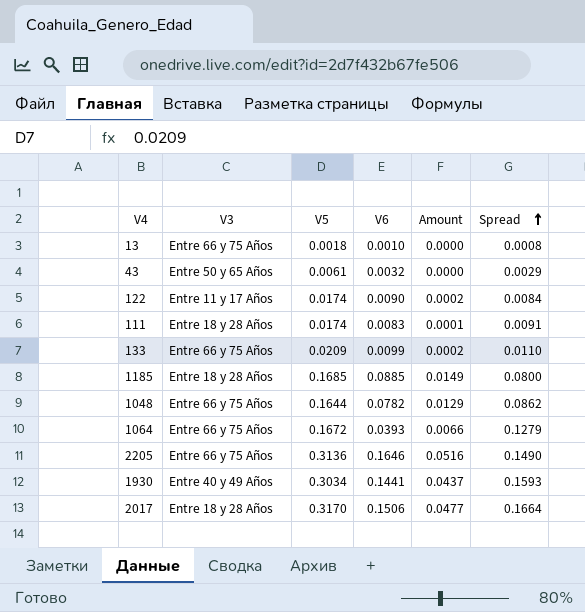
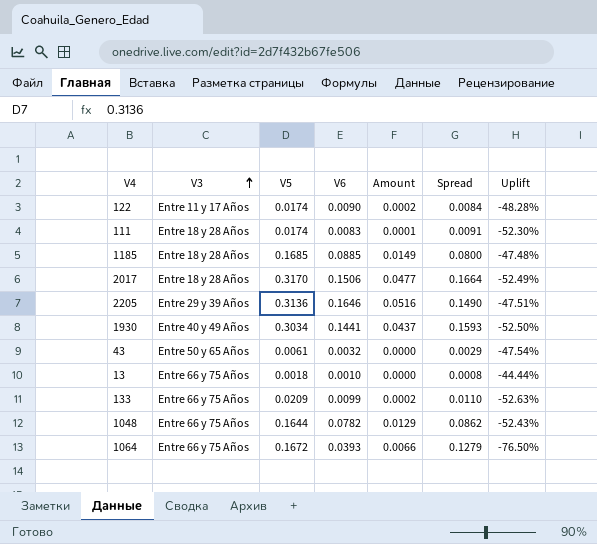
row order: Spread ascending -> V3 ascending
column Uplift | formula: none -> ([V6] - [V5]) / [V5]
2205 | V3: Entre 66 y 75 Años -> Entre 29 y 39 Años

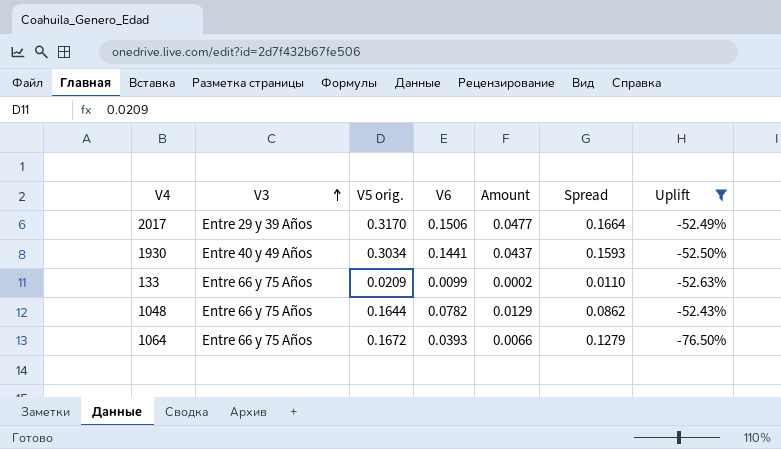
filter: none -> Uplift <= -52.43%
column name: V5 -> V5 orig.
2017 | V3: Entre 18 y 28 Años -> Entre 29 y 39 Años

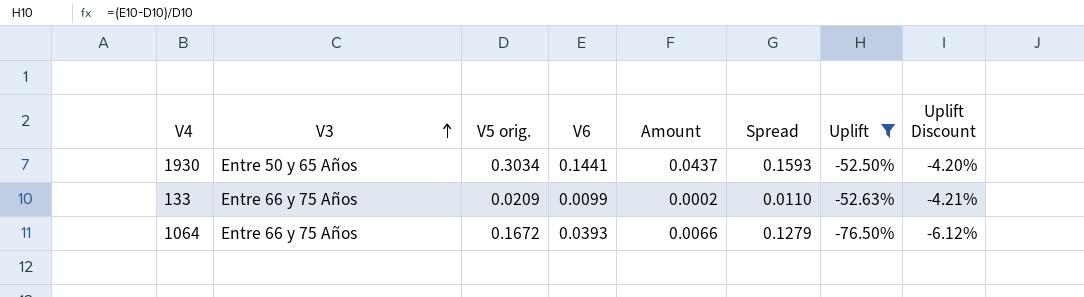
column Uplift Discount | formula: none -> [Uplift] * 0.08
row 2017: Entre 29 y 39 Años | 0.3170 | 0.1506 | 0.0477 | 0.1664 | -52.49% -> none
row 1048: Entre 66 y 75 Años | 0.1644 | 0.0782 | 0.0129 | 0.0862 | -52.43% -> none
1930 | V3: Entre 40 y 49 Años -> Entre 50 y 65 Años

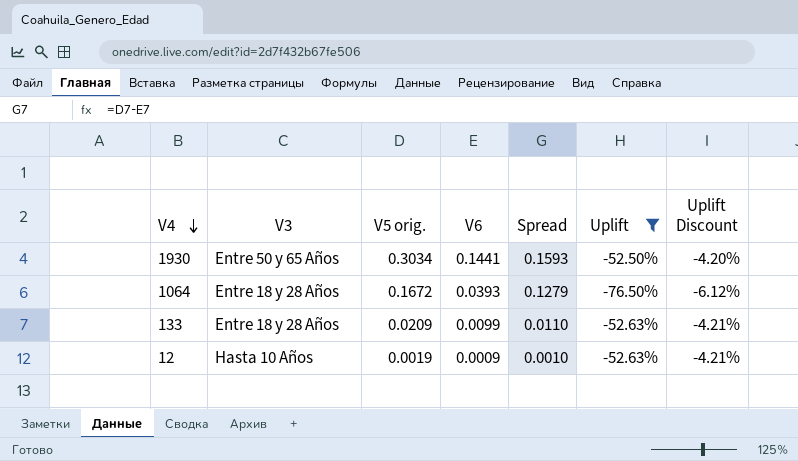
row order: V3 ascending -> V4 descending
column Amount | formula: [V5 orig.] * [V6] -> none
1064 | V3: Entre 66 y 75 Años -> Entre 18 y 28 Años
133 | V3: Entre 66 y 75 Años -> Entre 18 y 28 Años
row 12: none -> Hasta 10 Años | 0.0019 | 0.0009 | 0.0010 | -52.63% | -4.21%

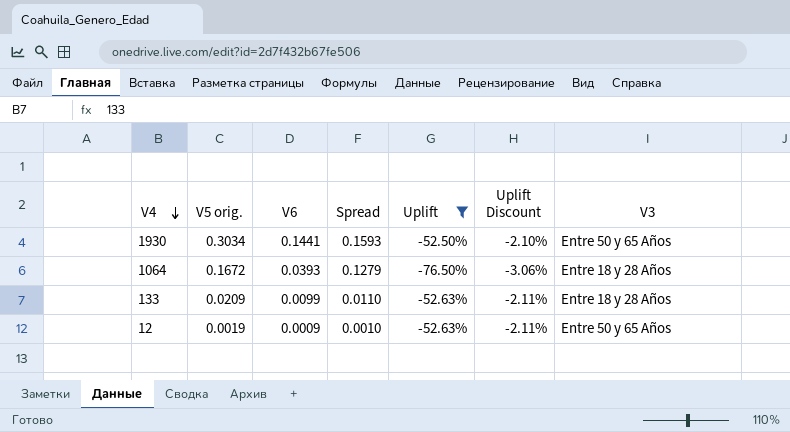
column Uplift Discount | formula: [Uplift] * 0.08 -> [Uplift] * 0.04
column V3 | position: 2 -> 7
12 | V3: Hasta 10 Años -> Entre 50 y 65 Años

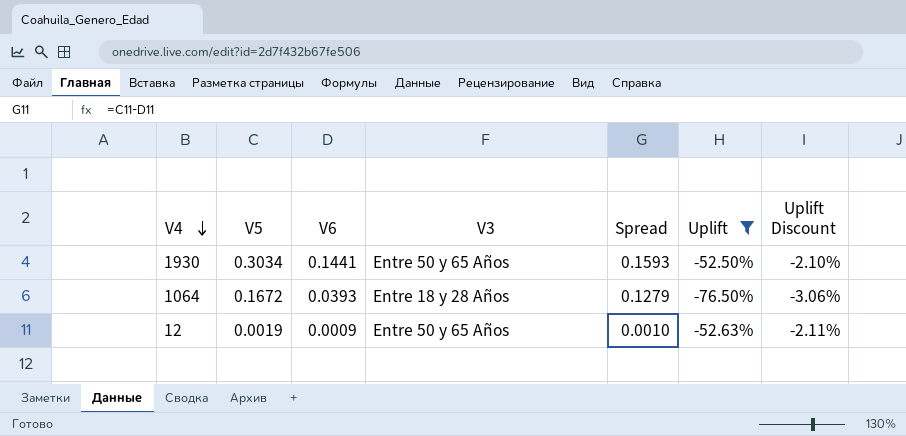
column name: V5 orig. -> V5
column V3 | position: 7 -> 4
row 133: 0.0209 | 0.0099 | 0.0110 | -52.63% | -2.11% | Entre 18 y 28 Años -> none

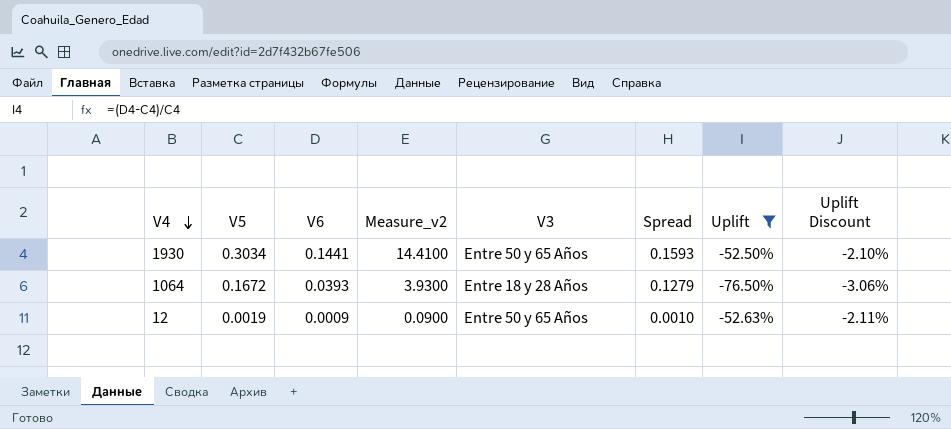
column Measure_v2 | formula: none -> [V6] * 100

